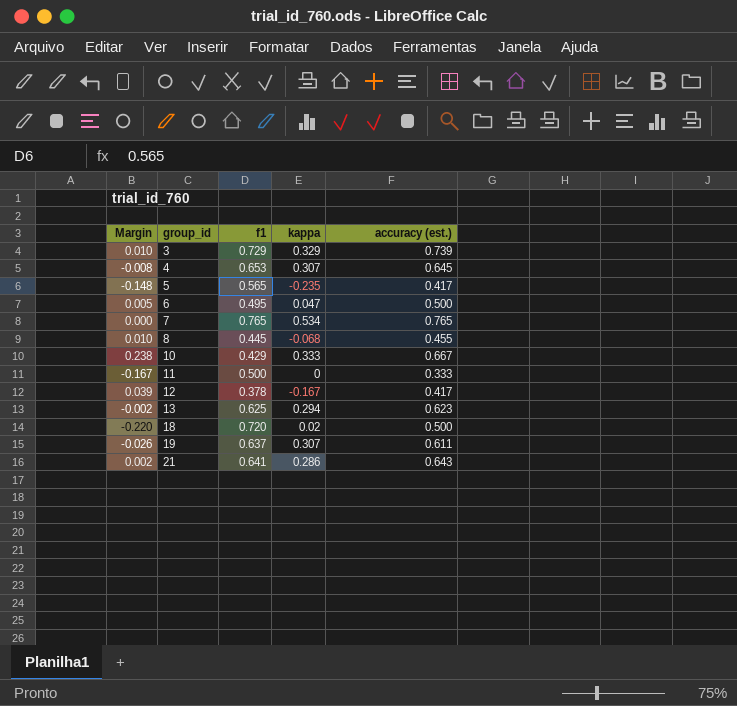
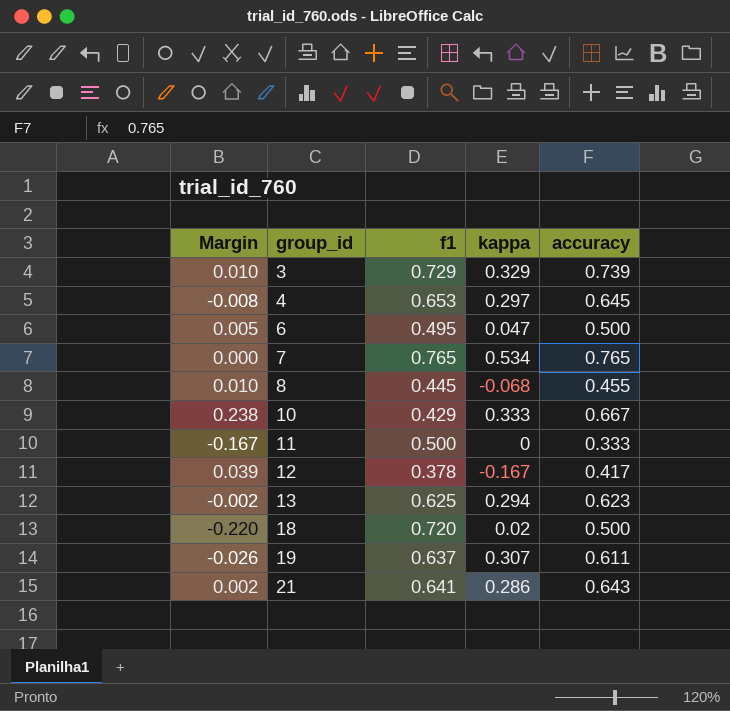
column name: accuracy (est.) -> accuracy
row 5: -0.148 | 0.565 | -0.235 | 0.417 -> none
4 | kappa: 0.307 -> 0.297

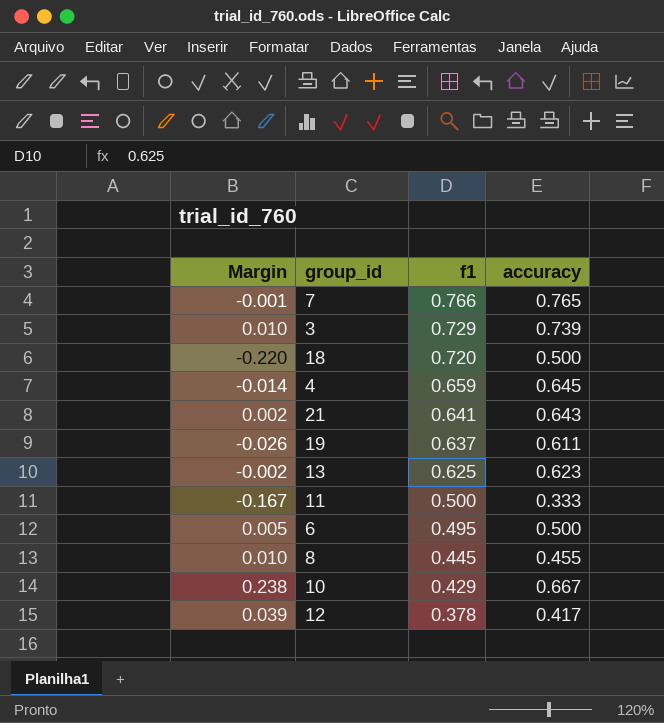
row order: group_id ascending -> f1 descending
column kappa | position: 4 -> none
7 | Margin: 0.000 -> -0.001
7 | f1: 0.765 -> 0.766
4 | Margin: -0.008 -> -0.014
4 | f1: 0.653 -> 0.659

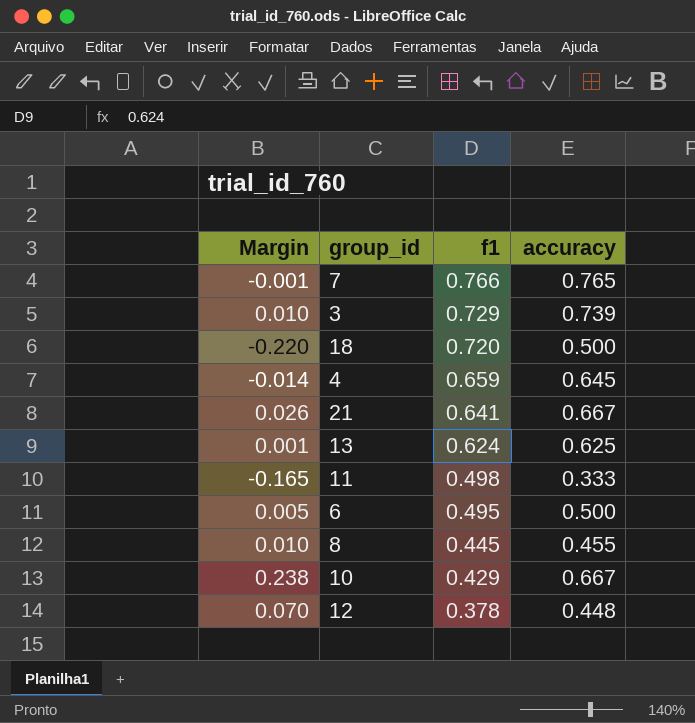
row 19: -0.026 | 0.637 | 0.611 -> none
21 | Margin: 0.002 -> 0.026
21 | accuracy: 0.643 -> 0.667
13 | Margin: -0.002 -> 0.001
13 | f1: 0.625 -> 0.624
13 | accuracy: 0.623 -> 0.625
11 | Margin: -0.167 -> -0.165
11 | f1: 0.500 -> 0.498
12 | Margin: 0.039 -> 0.070
12 | accuracy: 0.417 -> 0.448

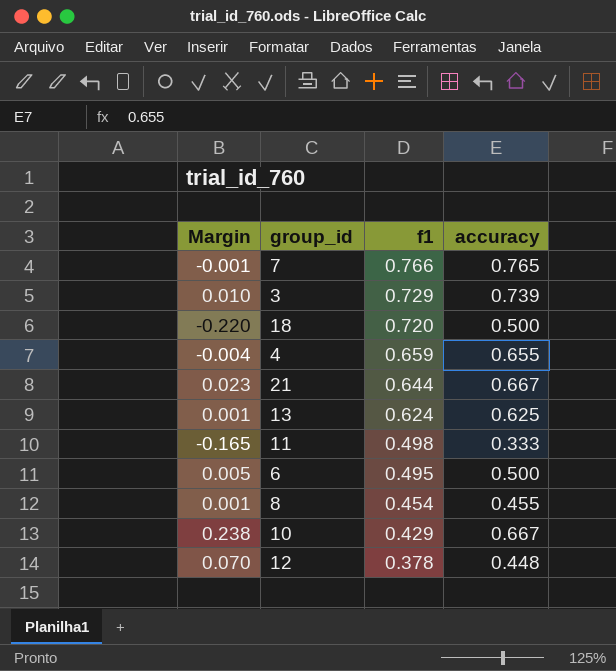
4 | Margin: -0.014 -> -0.004
4 | accuracy: 0.645 -> 0.655
21 | Margin: 0.026 -> 0.023
21 | f1: 0.641 -> 0.644
8 | Margin: 0.010 -> 0.001
8 | f1: 0.445 -> 0.454

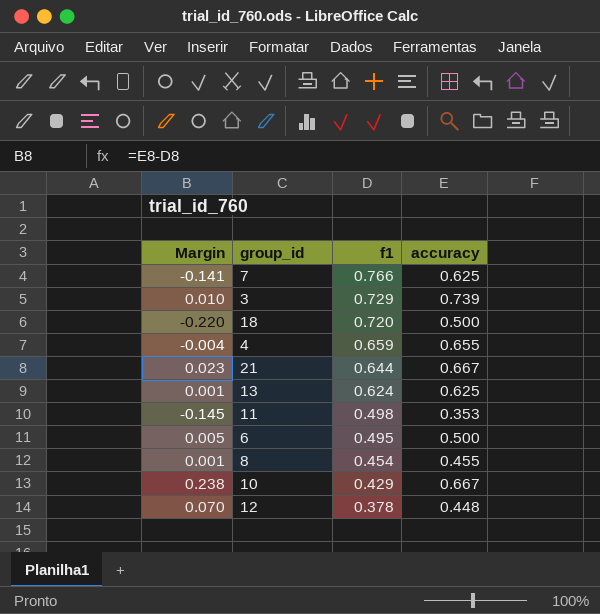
7 | Margin: -0.001 -> -0.141
7 | accuracy: 0.765 -> 0.625
11 | Margin: -0.165 -> -0.145
11 | accuracy: 0.333 -> 0.353

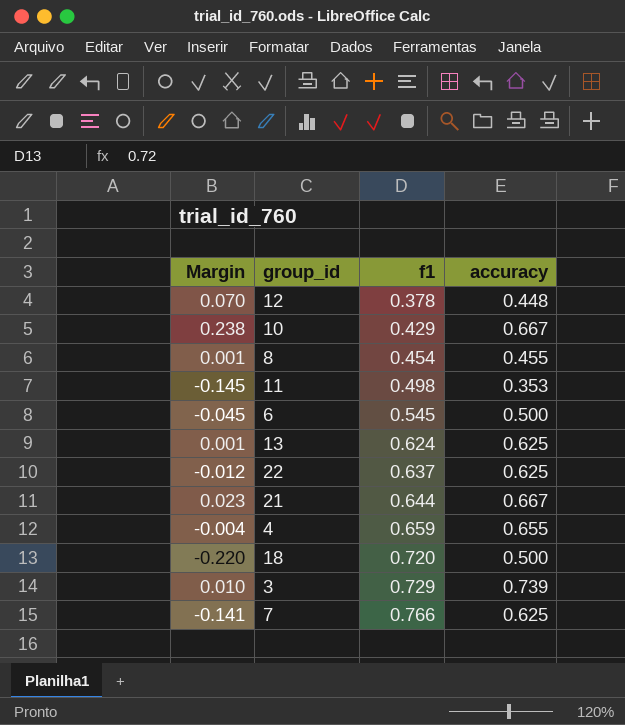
row order: f1 descending -> f1 ascending
6 | Margin: 0.005 -> -0.045
6 | f1: 0.495 -> 0.545
row 22: none -> -0.012 | 0.637 | 0.625

